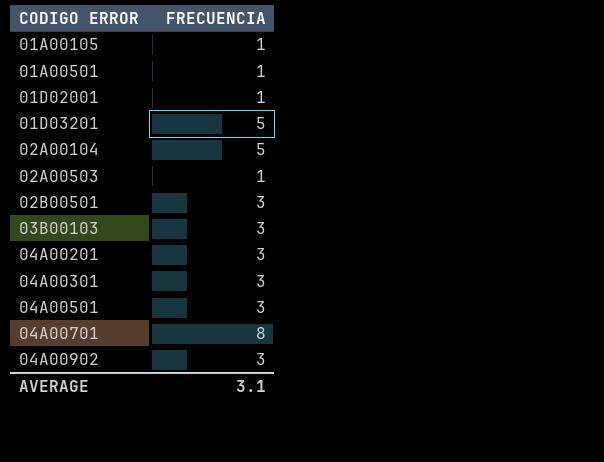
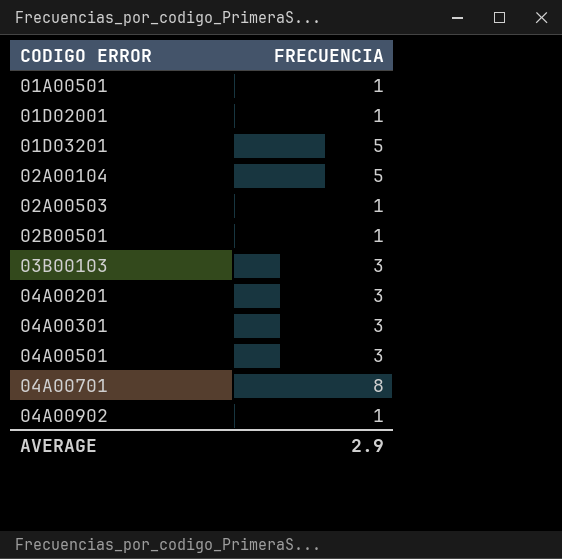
row 01A00105: 1 -> none
02B00501 | FRECUENCIA: 3 -> 1
04A00902 | FRECUENCIA: 3 -> 1
AVERAGE | FRECUENCIA: 3.1 -> 2.9

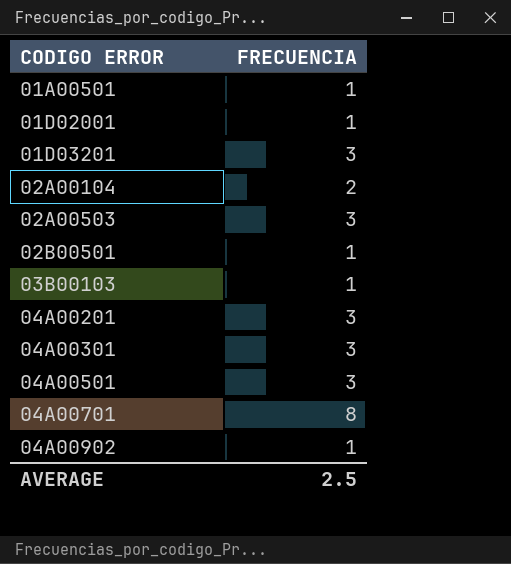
01D03201 | FRECUENCIA: 5 -> 3
02A00104 | FRECUENCIA: 5 -> 2
02A00503 | FRECUENCIA: 1 -> 3
03B00103 | FRECUENCIA: 3 -> 1
AVERAGE | FRECUENCIA: 2.9 -> 2.5

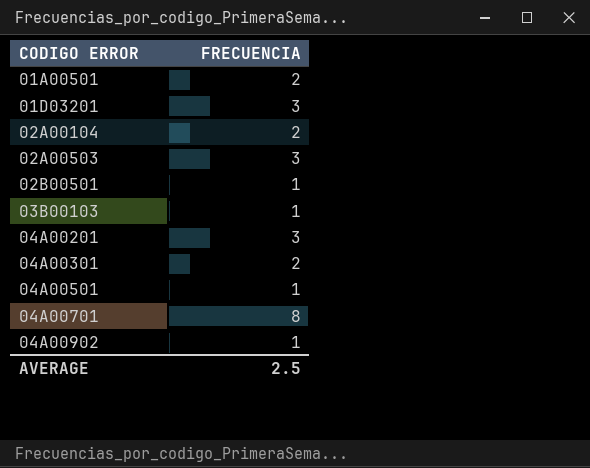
row 01D02001: 1 -> none
01A00501 | FRECUENCIA: 1 -> 2
04A00301 | FRECUENCIA: 3 -> 2
04A00501 | FRECUENCIA: 3 -> 1

